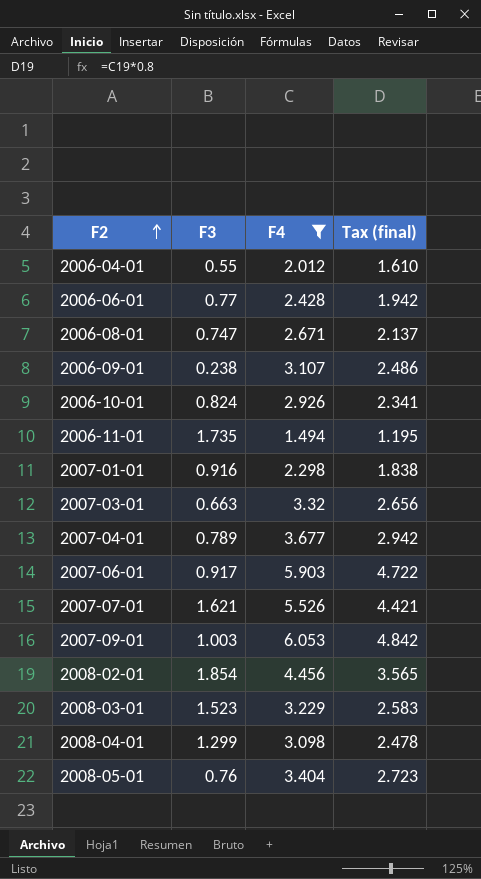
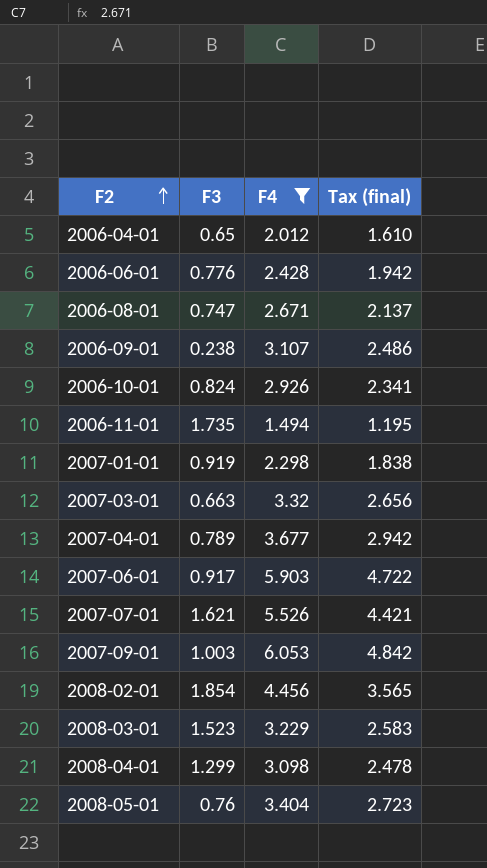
2006-04-01 | F3: 0.55 -> 0.65
2006-06-01 | F3: 0.77 -> 0.776
2007-01-01 | F3: 0.916 -> 0.919

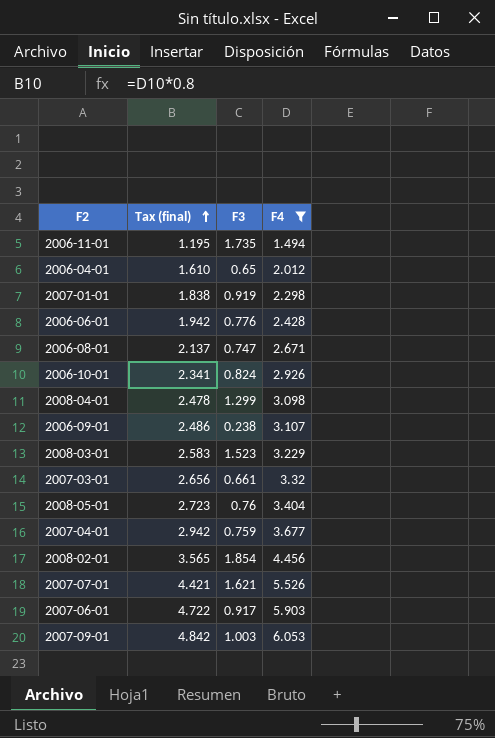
row order: F2 ascending -> Tax (final) ascending
column Tax (final) | position: 4 -> 2
2007-03-01 | F3: 0.663 -> 0.661
2007-04-01 | F3: 0.789 -> 0.759

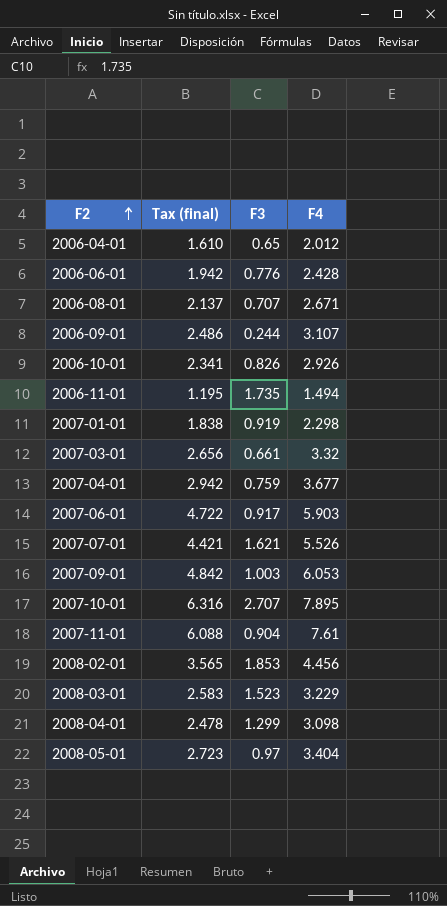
filter: F4 <= 6.053 -> none
row order: Tax (final) ascending -> F2 ascending
2006-08-01 | F3: 0.747 -> 0.707
2006-09-01 | F3: 0.238 -> 0.244
2006-10-01 | F3: 0.824 -> 0.826
2008-02-01 | F3: 1.854 -> 1.853
2008-05-01 | F3: 0.76 -> 0.97

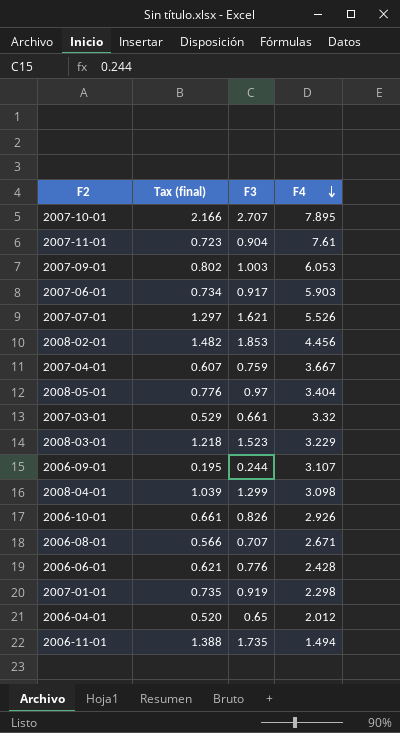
row order: F2 ascending -> F4 descending
column Tax (final) | formula: [F4] * 0.8 -> [F3] * 0.8
2007-04-01 | F4: 3.677 -> 3.667

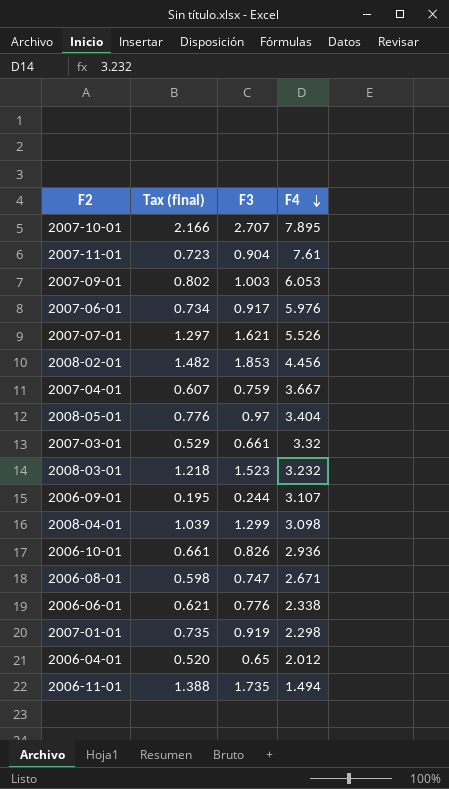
2007-06-01 | F4: 5.903 -> 5.976
2008-03-01 | F4: 3.229 -> 3.232
2006-10-01 | F4: 2.926 -> 2.936
2006-08-01 | Tax (final): 0.566 -> 0.598
2006-08-01 | F3: 0.707 -> 0.747
2006-06-01 | F4: 2.428 -> 2.338

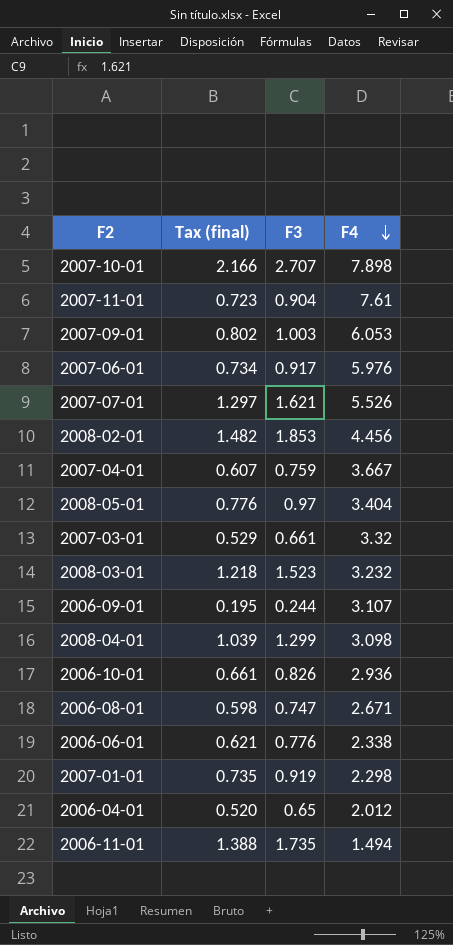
2007-10-01 | F4: 7.895 -> 7.898

